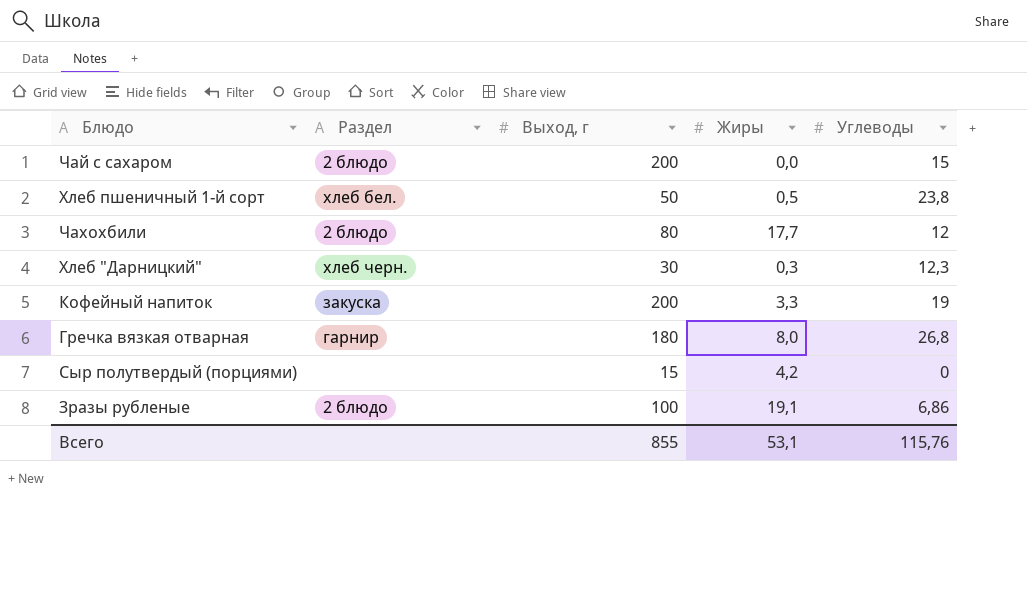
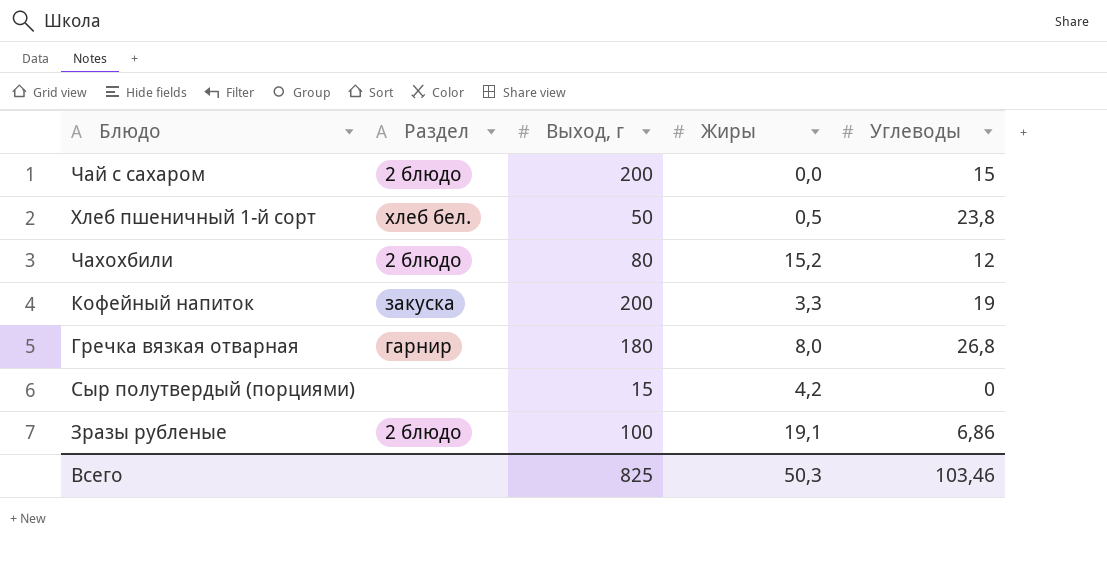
row Хлеб "Дарницкий": хлеб черн. | 30 | 0,3 | 12,3 -> none
Чахохбили | Жиры: 17,7 -> 15,2
Всего | Выход, г: 855 -> 825
Всего | Жиры: 53,1 -> 50,3
Всего | Углеводы: 115,76 -> 103,46

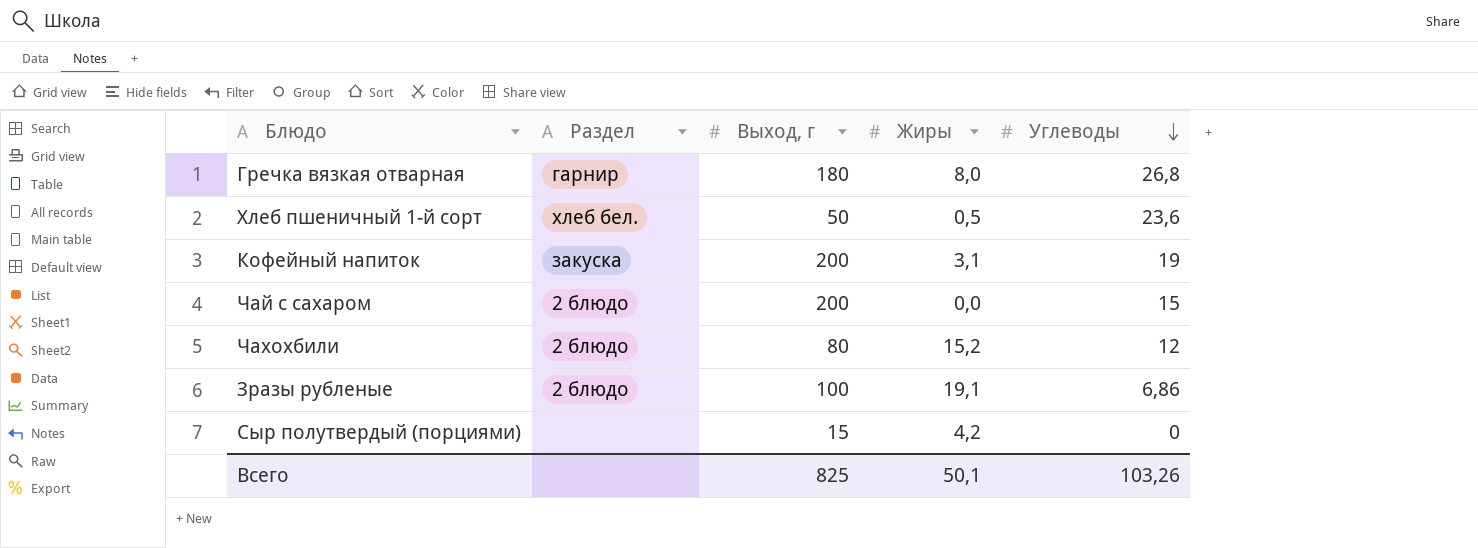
row order: none -> Углеводы descending
Хлеб пшеничный 1-й сорт | Углеводы: 23,8 -> 23,6
Кофейный напиток | Жиры: 3,3 -> 3,1
Всего | Жиры: 50,3 -> 50,1
Всего | Углеводы: 103,46 -> 103,26

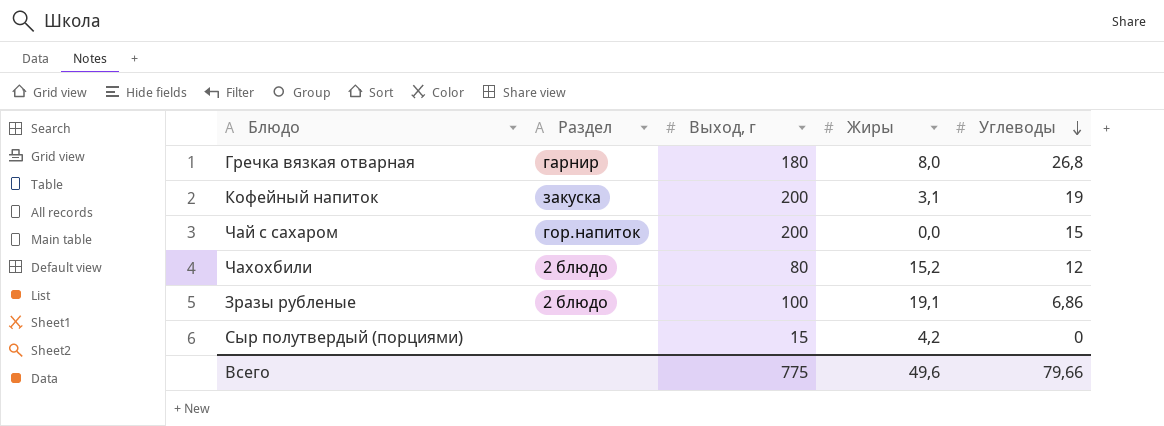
row Хлеб пшеничный 1-й сорт: хлеб бел. | 50 | 0,5 | 23,6 -> none
Чай с сахаром | Раздел: 2 блюдо -> гор.напиток
Всего | Выход, г: 825 -> 775
Всего | Жиры: 50,1 -> 49,6
Всего | Углеводы: 103,26 -> 79,66

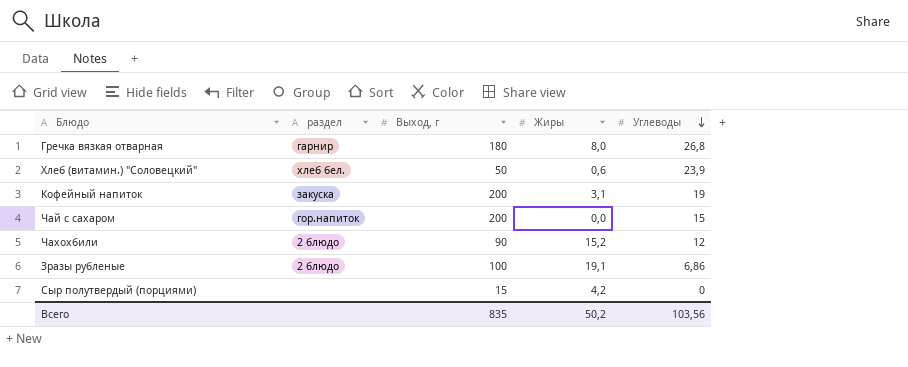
column name: Раздел -> раздел
row Хлеб (витамин.) "Соловецкий": none -> хлеб бел. | 50 | 0,6 | 23,9
Чахохбили | Выход, г: 80 -> 90
Всего | Выход, г: 775 -> 835
Всего | Жиры: 49,6 -> 50,2
Всего | Углеводы: 79,66 -> 103,56

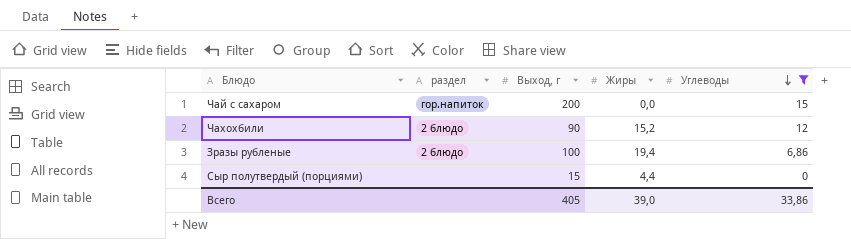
filter: none -> Углеводы <= 15
Зразы рубленые | Жиры: 19,1 -> 19,4
Сыр полутвердый (порциями) | Жиры: 4,2 -> 4,4
Всего | Выход, г: 835 -> 405
Всего | Жиры: 50,2 -> 39,0
Всего | Углеводы: 103,56 -> 33,86

